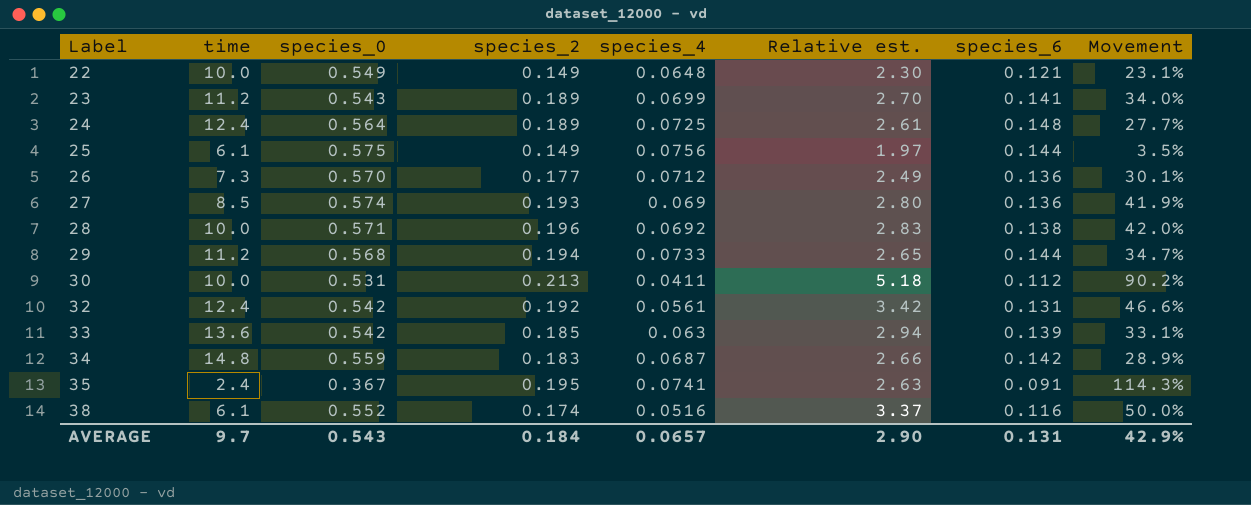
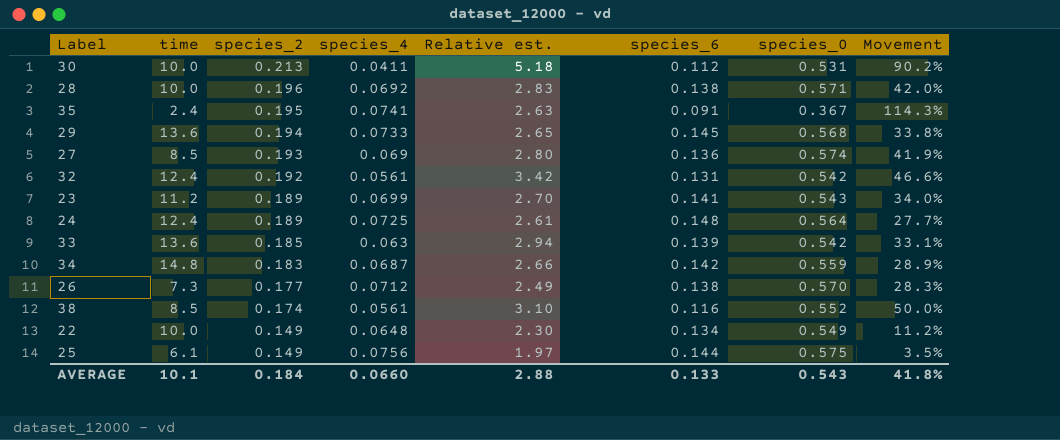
row order: Label ascending -> species_2 descending
column species_0 | position: 3 -> 7
29 | time: 11.2 -> 13.6
29 | species_6: 0.144 -> 0.145
29 | Movement: 34.7% -> 33.8%
26 | species_6: 0.136 -> 0.138
26 | Movement: 30.1% -> 28.3%
38 | time: 6.1 -> 8.5
38 | species_4: 0.0516 -> 0.0561
38 | Relative est.: 3.37 -> 3.10
22 | species_6: 0.121 -> 0.134
22 | Movement: 23.1% -> 11.2%
AVERAGE | time: 9.7 -> 10.1
AVERAGE | species_4: 0.0657 -> 0.0660
AVERAGE | Relative est.: 2.90 -> 2.88
AVERAGE | species_6: 0.131 -> 0.133
AVERAGE | Movement: 42.9% -> 41.8%

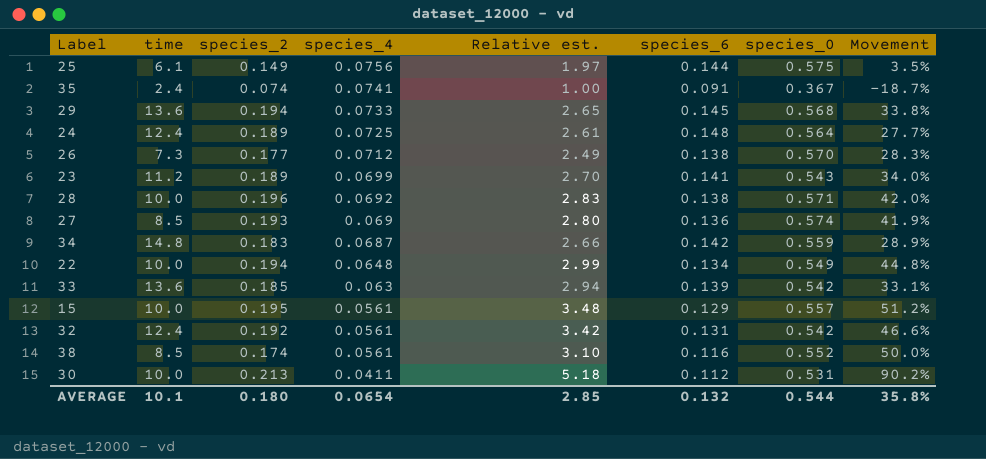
row order: species_2 descending -> species_4 descending
35 | species_2: 0.195 -> 0.074
35 | Relative est.: 2.63 -> 1.00
35 | Movement: 114.3% -> -18.7%
22 | species_2: 0.149 -> 0.194
22 | Relative est.: 2.30 -> 2.99
22 | Movement: 11.2% -> 44.8%
row 15: none -> 10.0 | 0.195 | 0.0561 | 3.48 | 0.129 | 0.557 | 51.2%
AVERAGE | species_2: 0.184 -> 0.180
AVERAGE | species_4: 0.0660 -> 0.0654
AVERAGE | Relative est.: 2.88 -> 2.85
AVERAGE | species_6: 0.133 -> 0.132
AVERAGE | species_0: 0.543 -> 0.544
AVERAGE | Movement: 41.8% -> 35.8%

